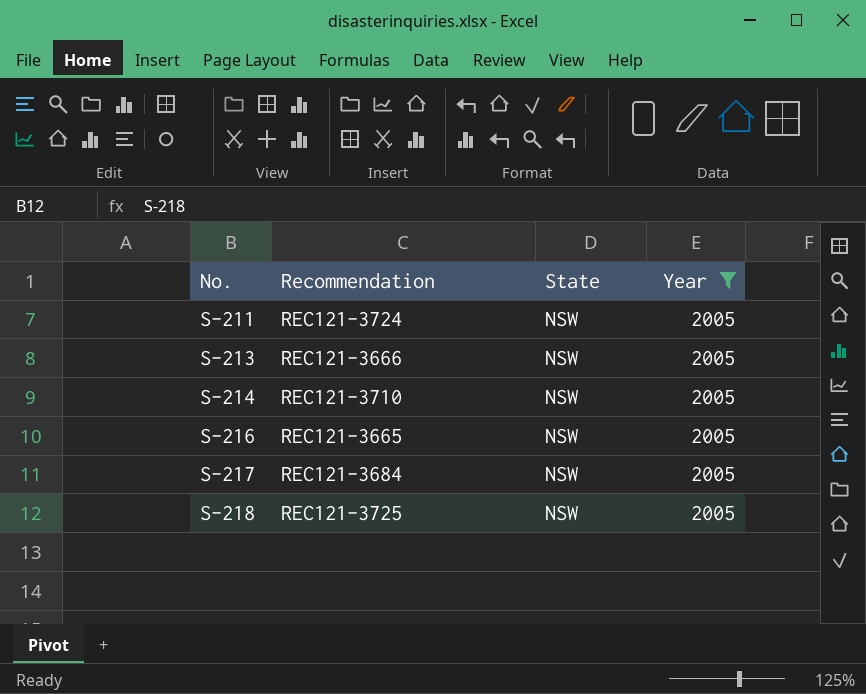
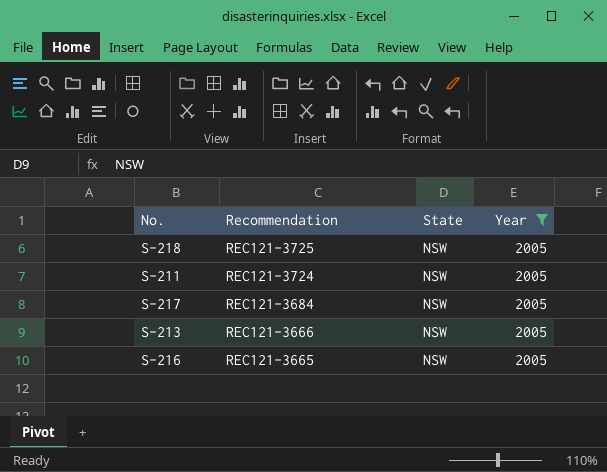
row order: No. ascending -> Recommendation descending
row S-214: REC121-3710 | NSW | 2005 -> none

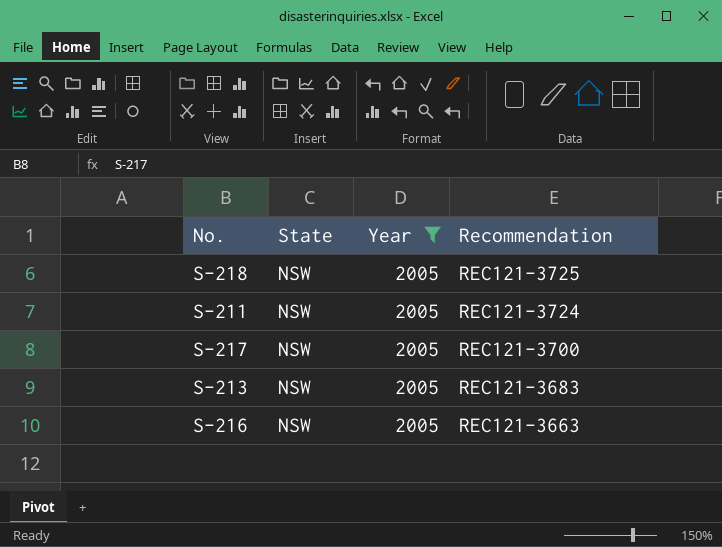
column Recommendation | position: 2 -> 4
S-217 | Recommendation: REC121-3684 -> REC121-3700
S-213 | Recommendation: REC121-3666 -> REC121-3683
S-216 | Recommendation: REC121-3665 -> REC121-3663

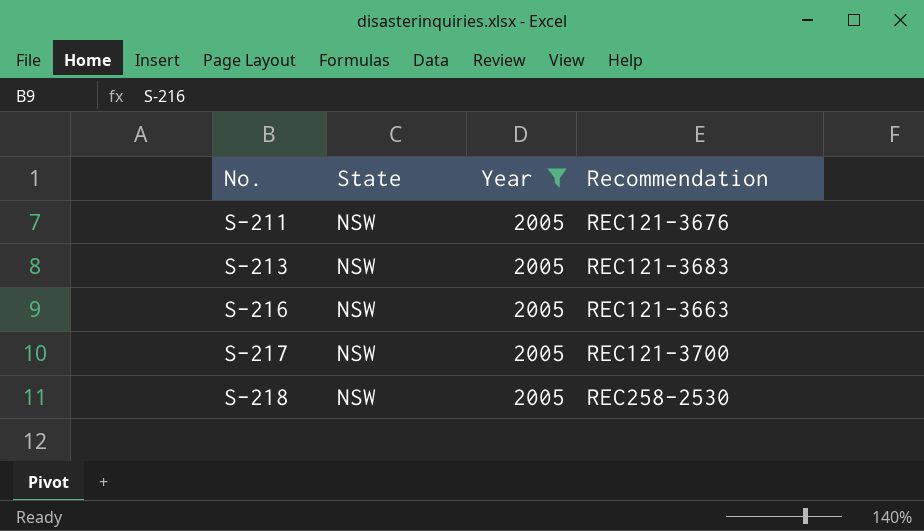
row order: Recommendation descending -> No. ascending
S-211 | Recommendation: REC121-3724 -> REC121-3676
S-218 | Recommendation: REC121-3725 -> REC258-2530

